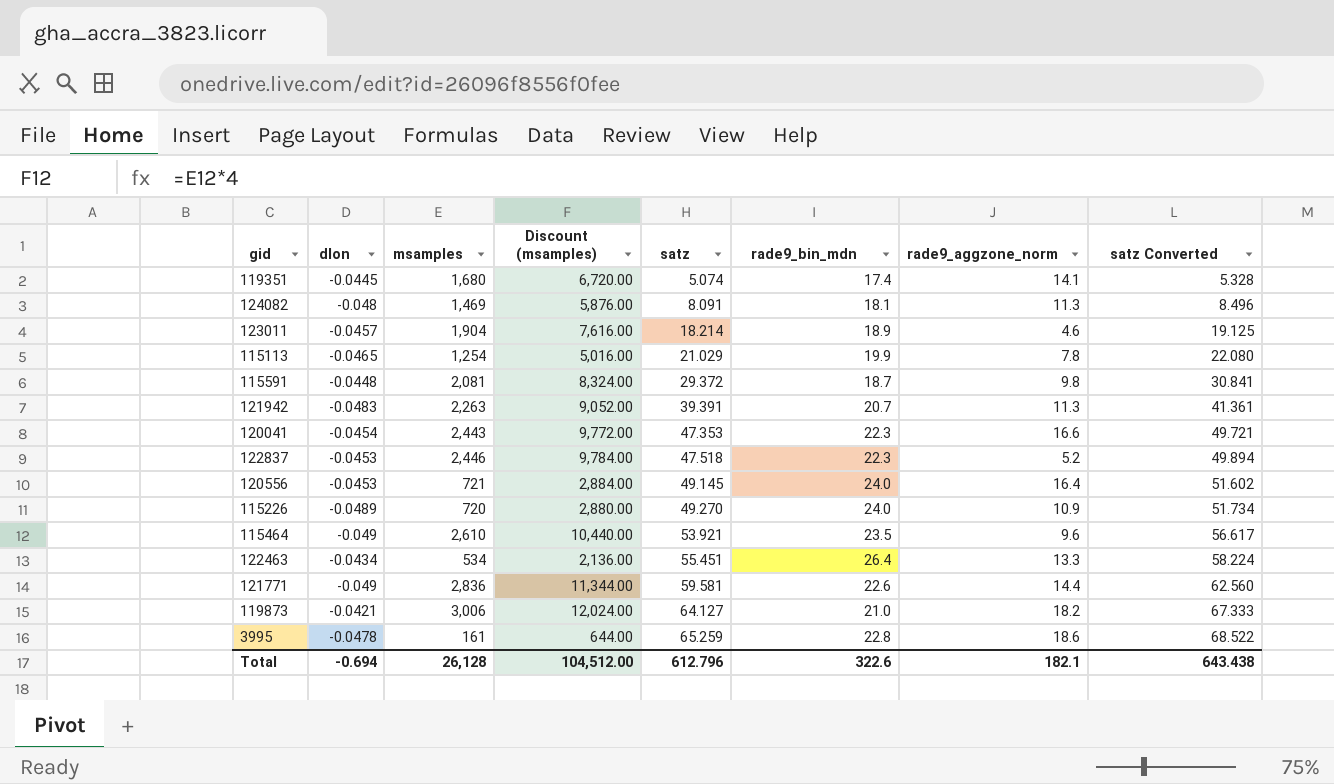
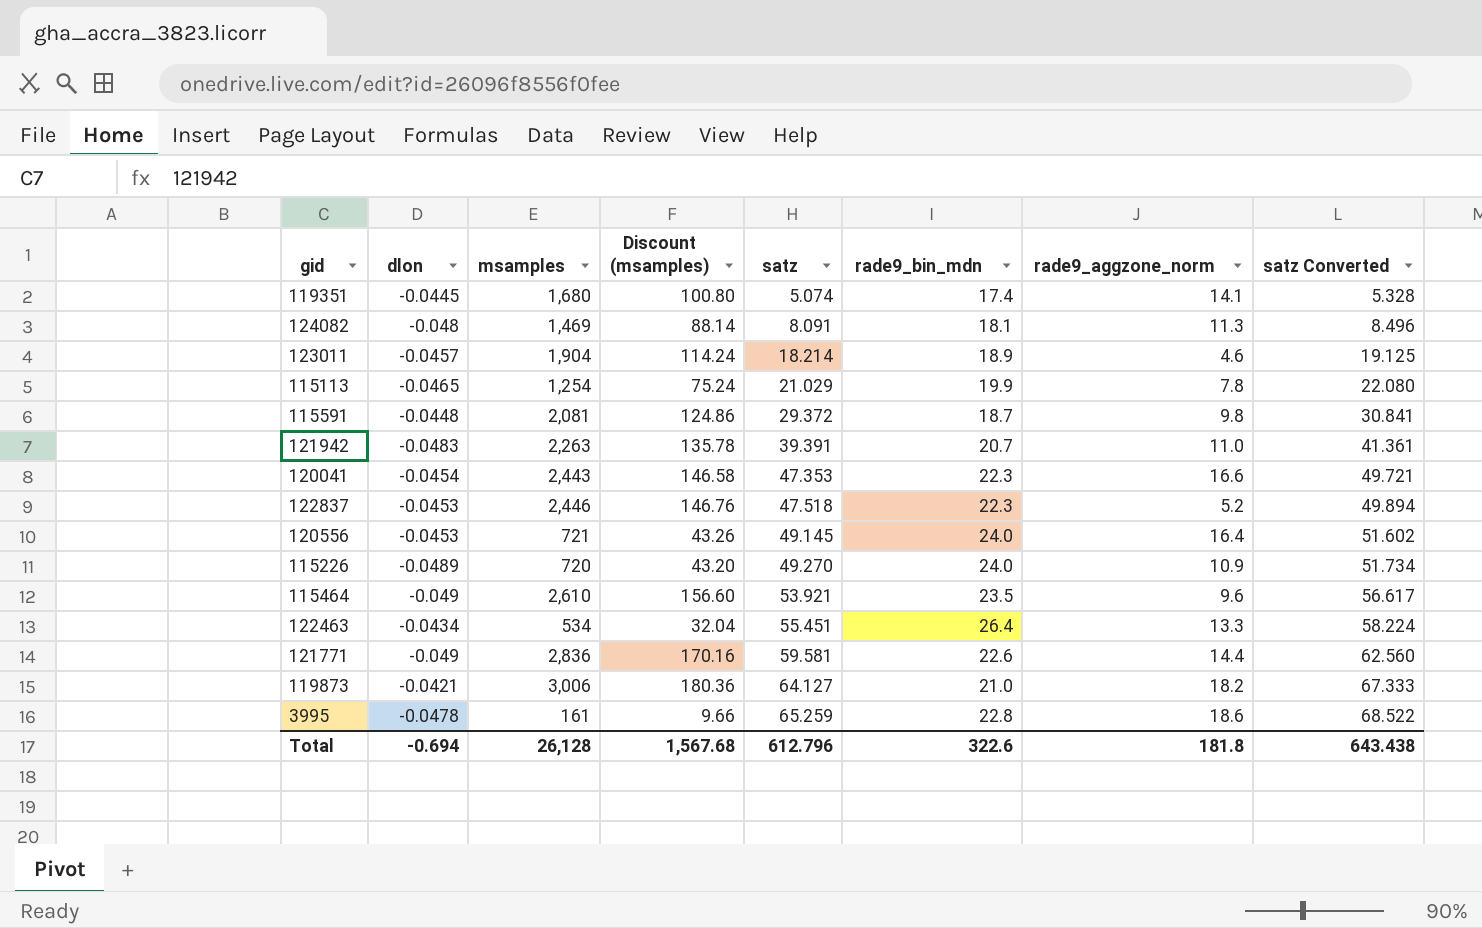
column Discount (msamples) | formula: [msamples] * 4 -> [msamples] * 0.06
121942 | rade9_aggzone_norm: 11.3 -> 11.0
Total | Discount (msamples): 104,512.00 -> 1,567.68
Total | rade9_aggzone_norm: 182.1 -> 181.8

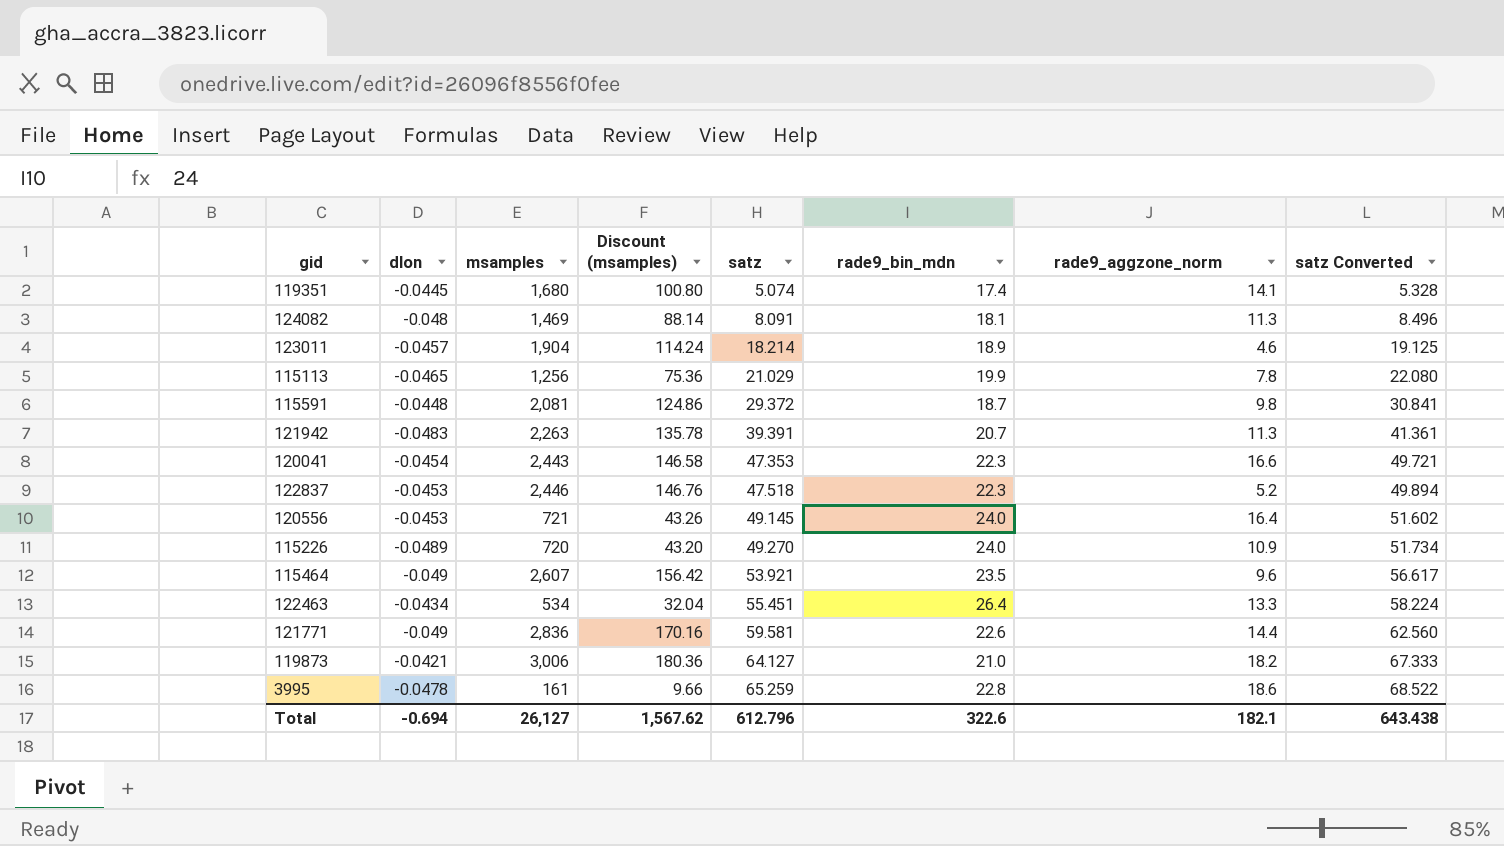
115113 | msamples: 1,254 -> 1,256
115113 | Discount (msamples): 75.24 -> 75.36
121942 | rade9_aggzone_norm: 11.0 -> 11.3
115464 | msamples: 2,610 -> 2,607
115464 | Discount (msamples): 156.60 -> 156.42
Total | msamples: 26,128 -> 26,127
Total | Discount (msamples): 1,567.68 -> 1,567.62
Total | rade9_aggzone_norm: 181.8 -> 182.1

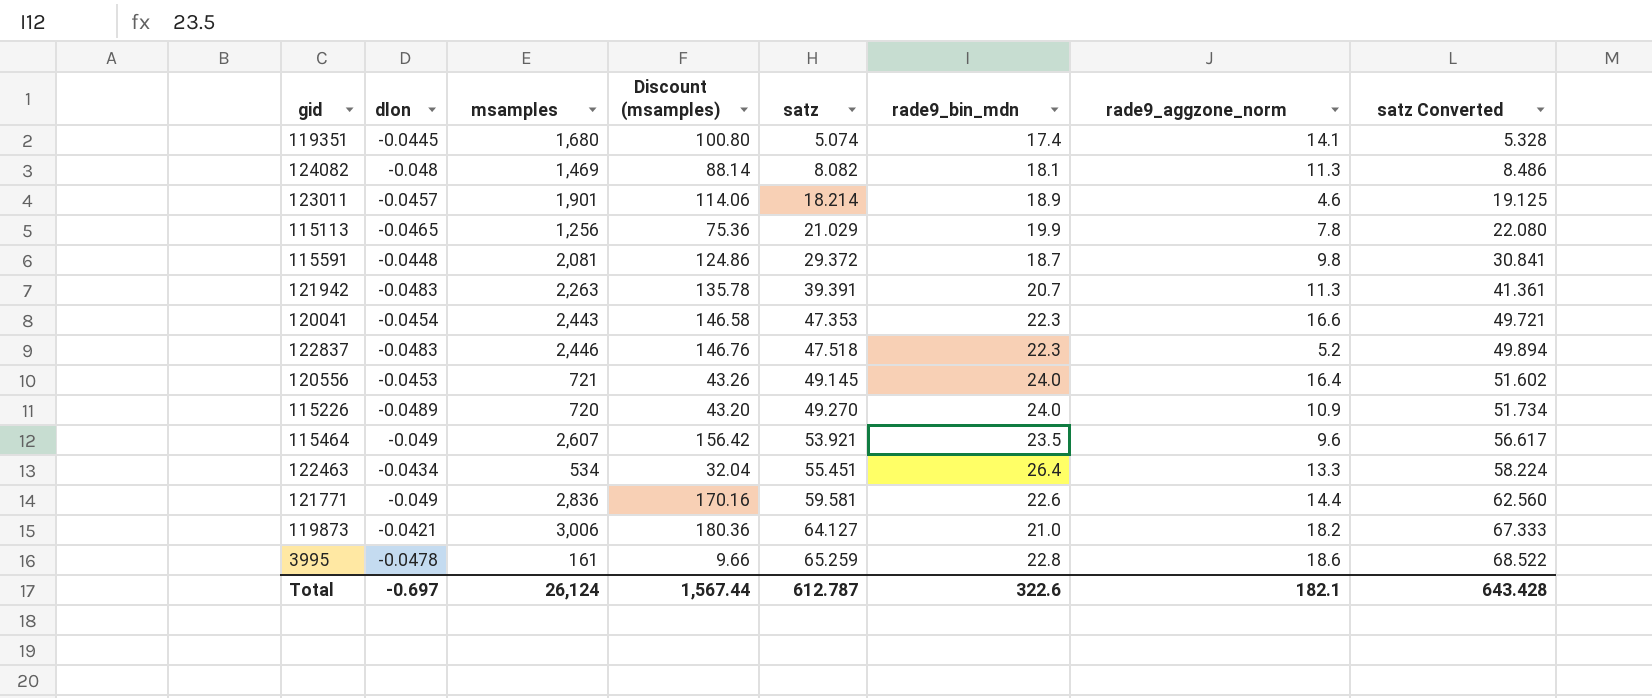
124082 | satz: 8.091 -> 8.082
124082 | satz Converted: 8.496 -> 8.486
123011 | msamples: 1,904 -> 1,901
123011 | Discount (msamples): 114.24 -> 114.06
122837 | dlon: -0.0453 -> -0.0483
Total | dlon: -0.694 -> -0.697
Total | msamples: 26,127 -> 26,124
Total | Discount (msamples): 1,567.62 -> 1,567.44
Total | satz: 612.796 -> 612.787
Total | satz Converted: 643.438 -> 643.428

